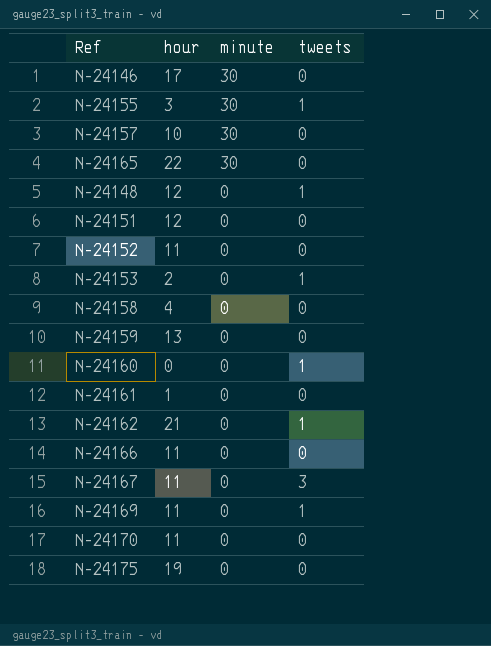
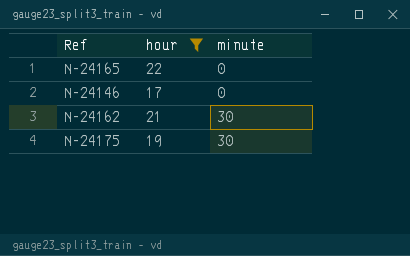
filter: none -> hour >= 17
row order: minute descending -> minute ascending
column tweets | position: 4 -> none
N-24165 | minute: 30 -> 0
N-24146 | minute: 30 -> 0
N-24162 | minute: 0 -> 30
N-24175 | minute: 0 -> 30

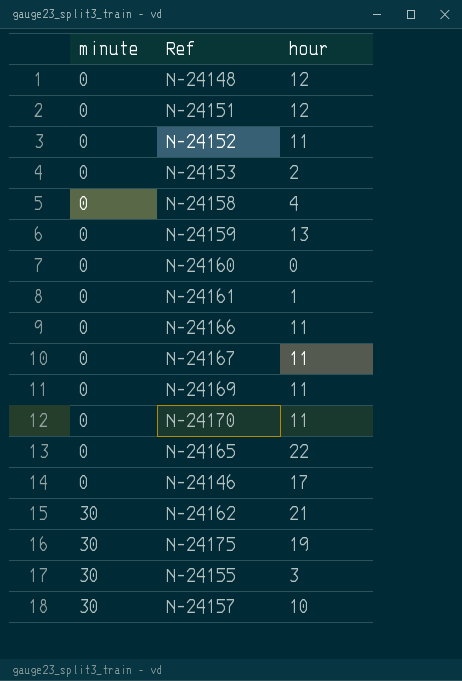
filter: hour >= 17 -> none
column minute | position: 3 -> 1

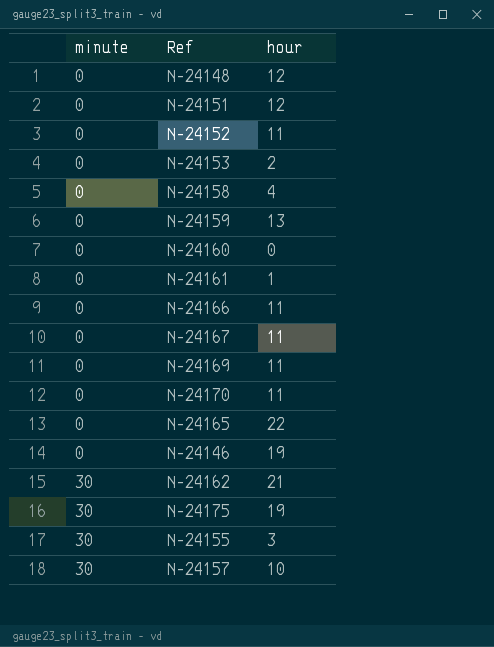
N-24146 | hour: 17 -> 19

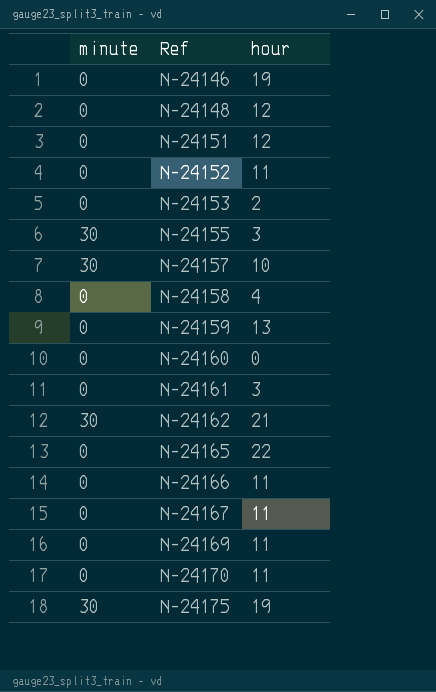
row order: minute ascending -> Ref ascending
N-24161 | hour: 1 -> 3

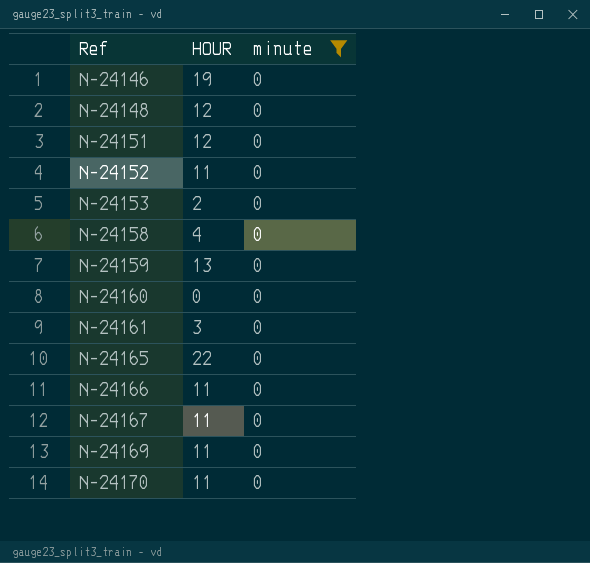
filter: none -> minute = 0
column name: hour -> HOUR
column minute | position: 1 -> 3

